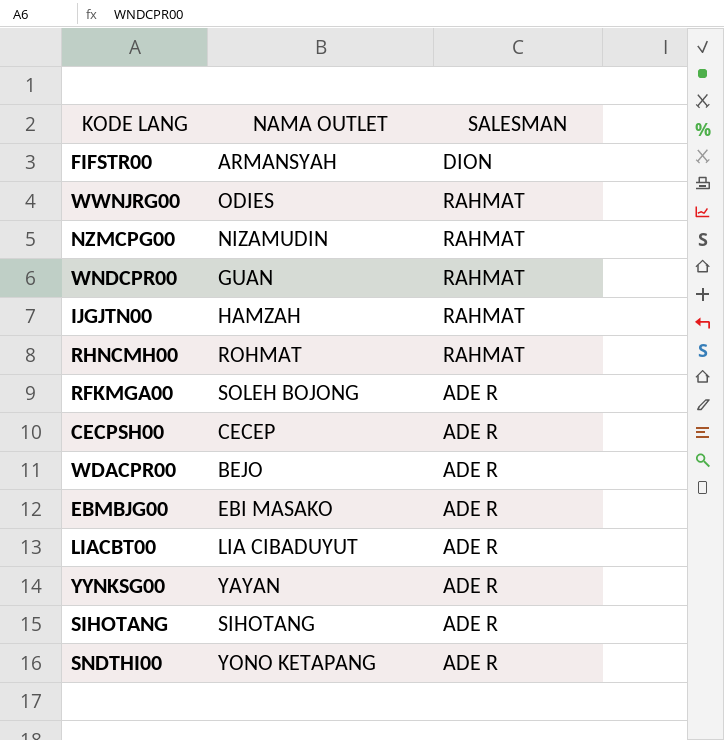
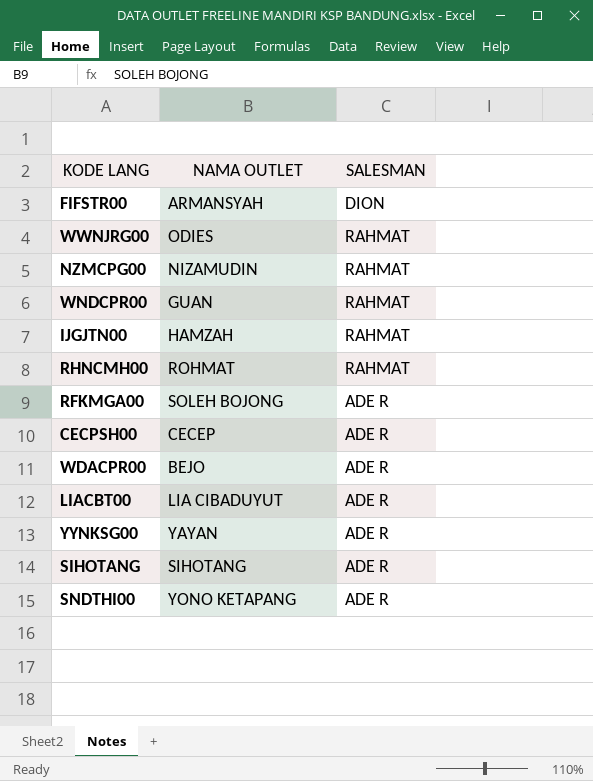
row EBMBJG00: EBI MASAKO | ADE R -> none

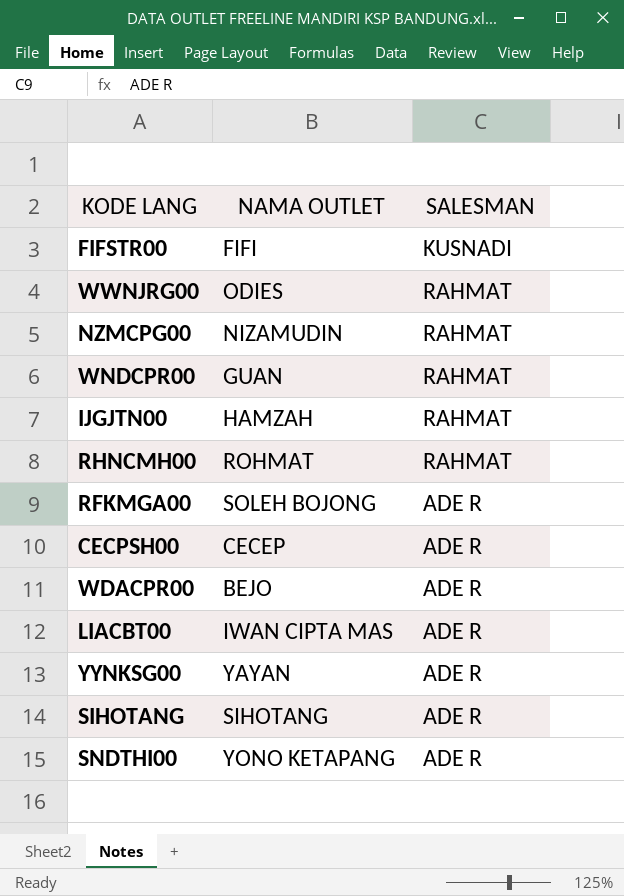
FIFSTR00 | NAMA OUTLET: ARMANSYAH -> FIFI
FIFSTR00 | SALESMAN: DION -> KUSNADI
LIACBT00 | NAMA OUTLET: LIA CIBADUYUT -> IWAN CIPTA MAS

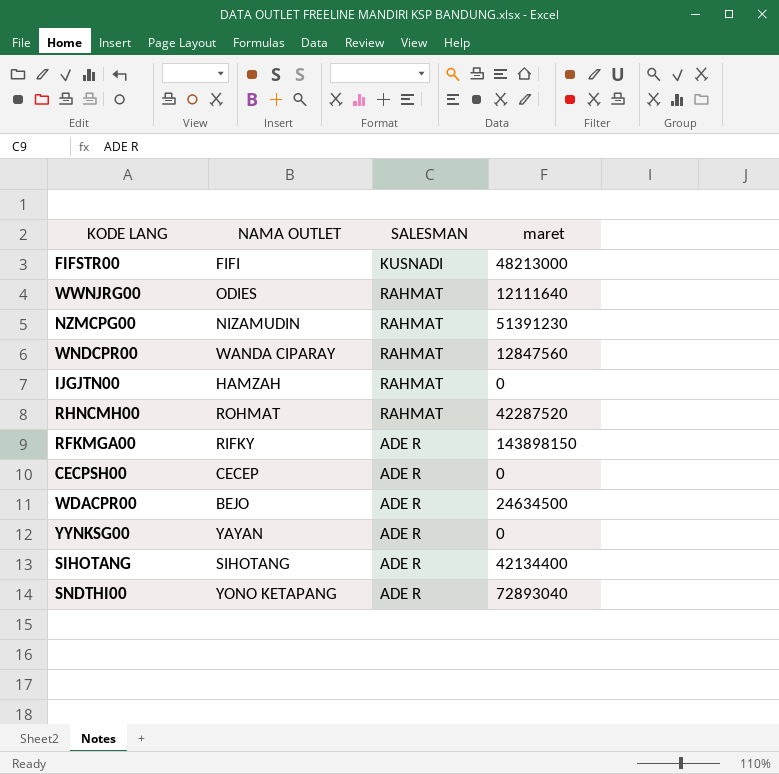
column maret | position: none -> 4
row LIACBT00: IWAN CIPTA MAS | ADE R -> none
WNDCPR00 | NAMA OUTLET: GUAN -> WANDA CIPARAY
RFKMGA00 | NAMA OUTLET: SOLEH BOJONG -> RIFKY

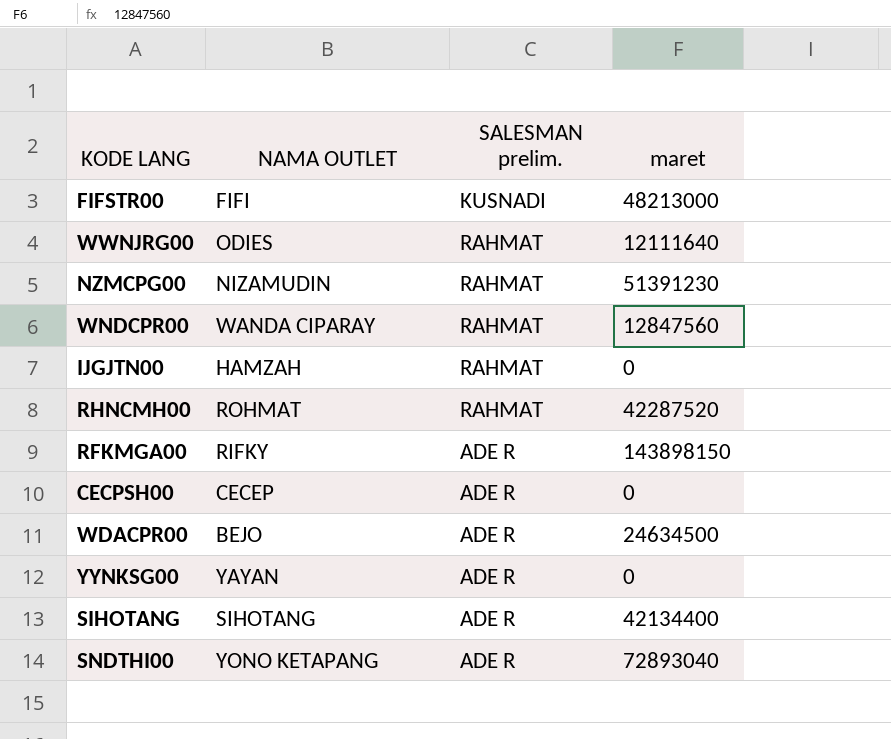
column name: SALESMAN -> SALESMAN prelim.

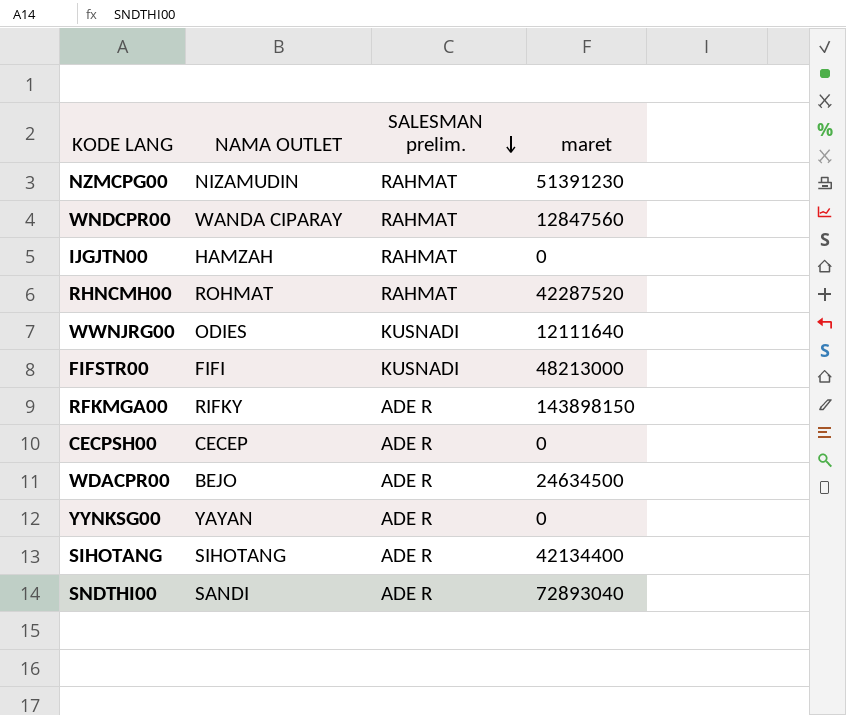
row order: none -> SALESMAN prelim. descending
WWNJRG00 | SALESMAN prelim.: RAHMAT -> KUSNADI
SNDTHI00 | NAMA OUTLET: YONO KETAPANG -> SANDI

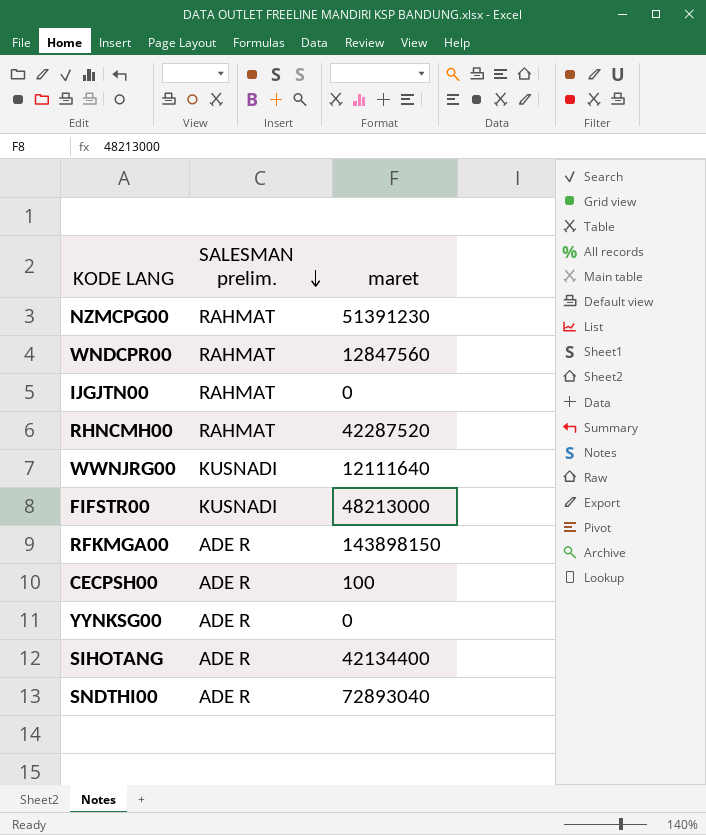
column NAMA OUTLET | position: 2 -> none
row WDACPR00: BEJO | ADE R | 24634500 -> none
CECPSH00 | maret: 0 -> 100

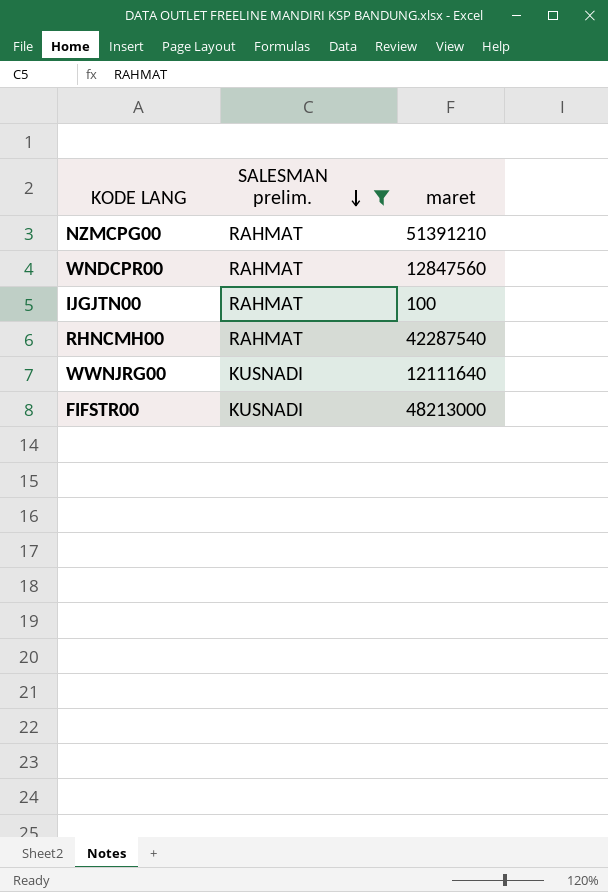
filter: none -> SALESMAN prelim. != ADE R
NZMCPG00 | maret: 51391230 -> 51391210
IJGJTN00 | maret: 0 -> 100
RHNCMH00 | maret: 42287520 -> 42287540

